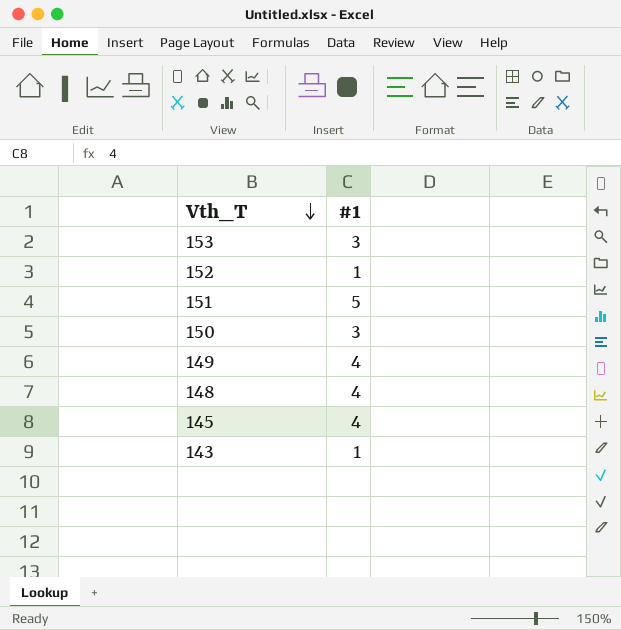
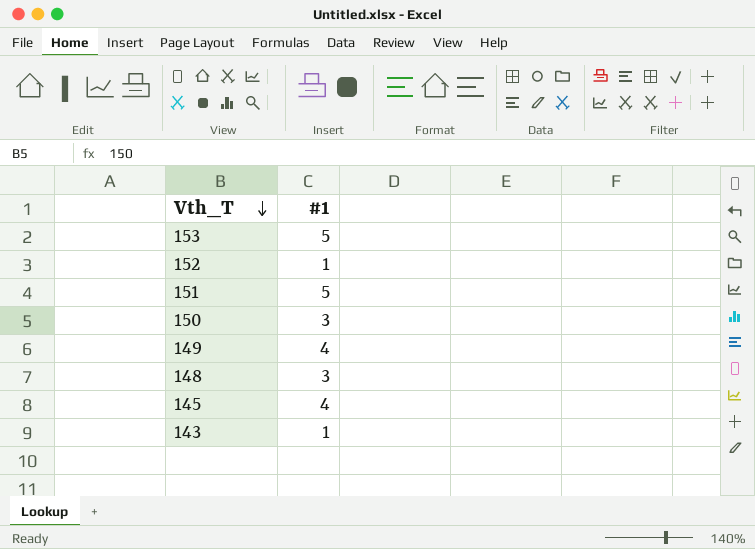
153 | #1: 3 -> 5
148 | #1: 4 -> 3

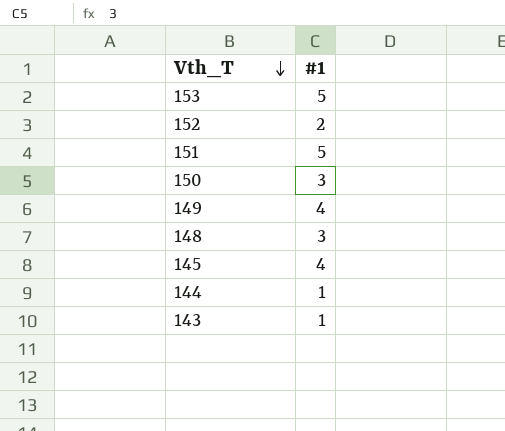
152 | #1: 1 -> 2
row 144: none -> 1

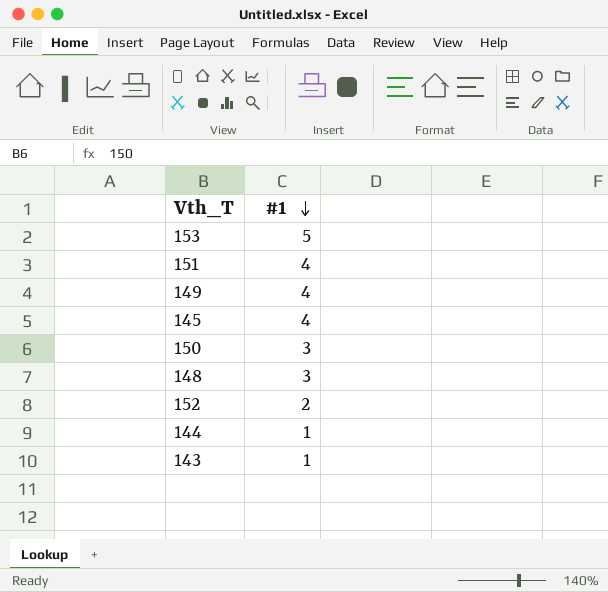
row order: Vth_T descending -> #1 descending
151 | #1: 5 -> 4

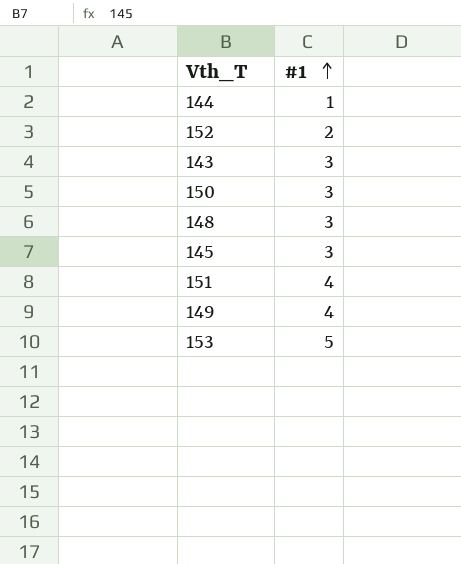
row order: #1 descending -> #1 ascending
143 | #1: 1 -> 3
145 | #1: 4 -> 3

